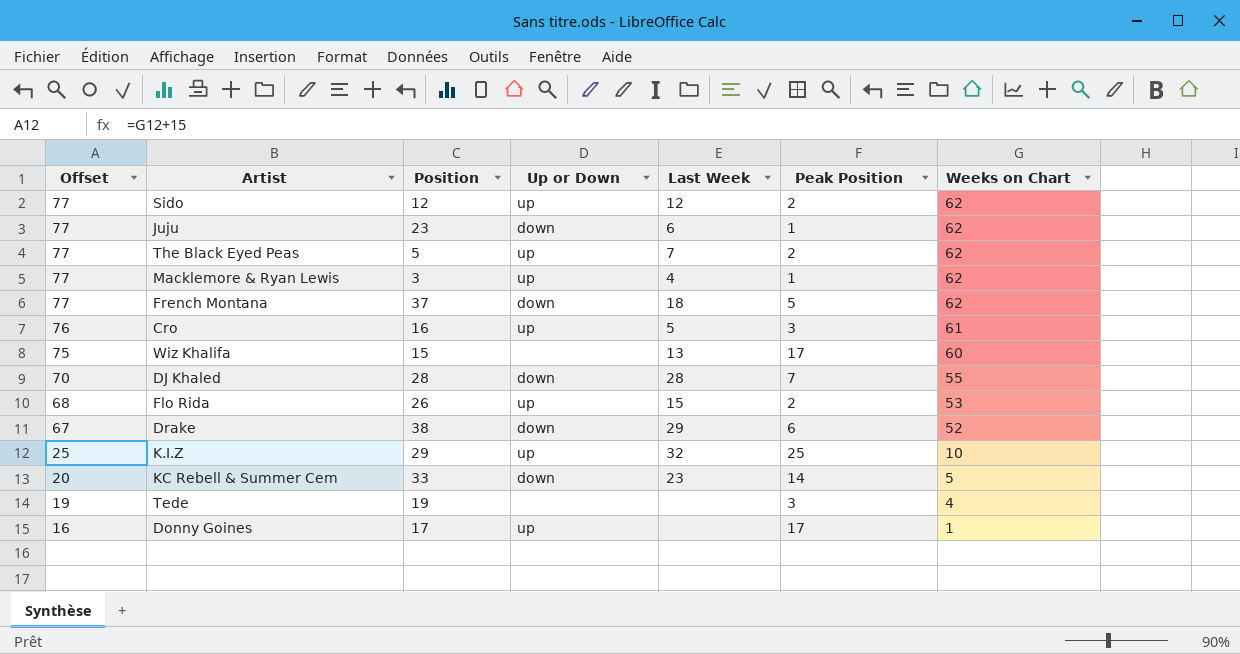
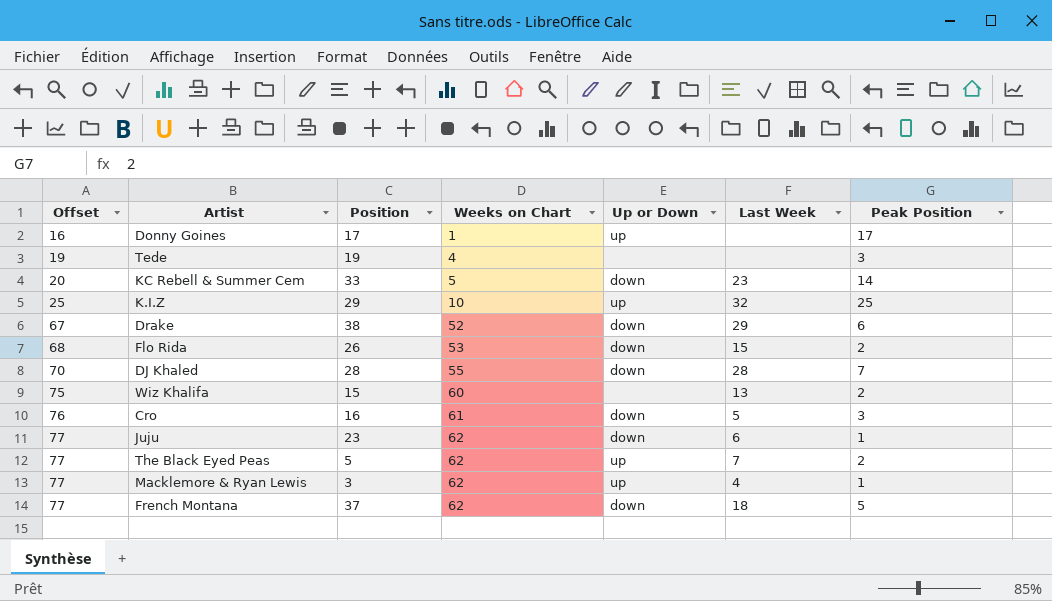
row order: Offset descending -> Offset ascending
column Weeks on Chart | position: 7 -> 4
row Sido: 77 | 12 | up | 12 | 2 | 62 -> none
Flo Rida | Up or Down: up -> down
Wiz Khalifa | Peak Position: 17 -> 2
Cro | Up or Down: up -> down

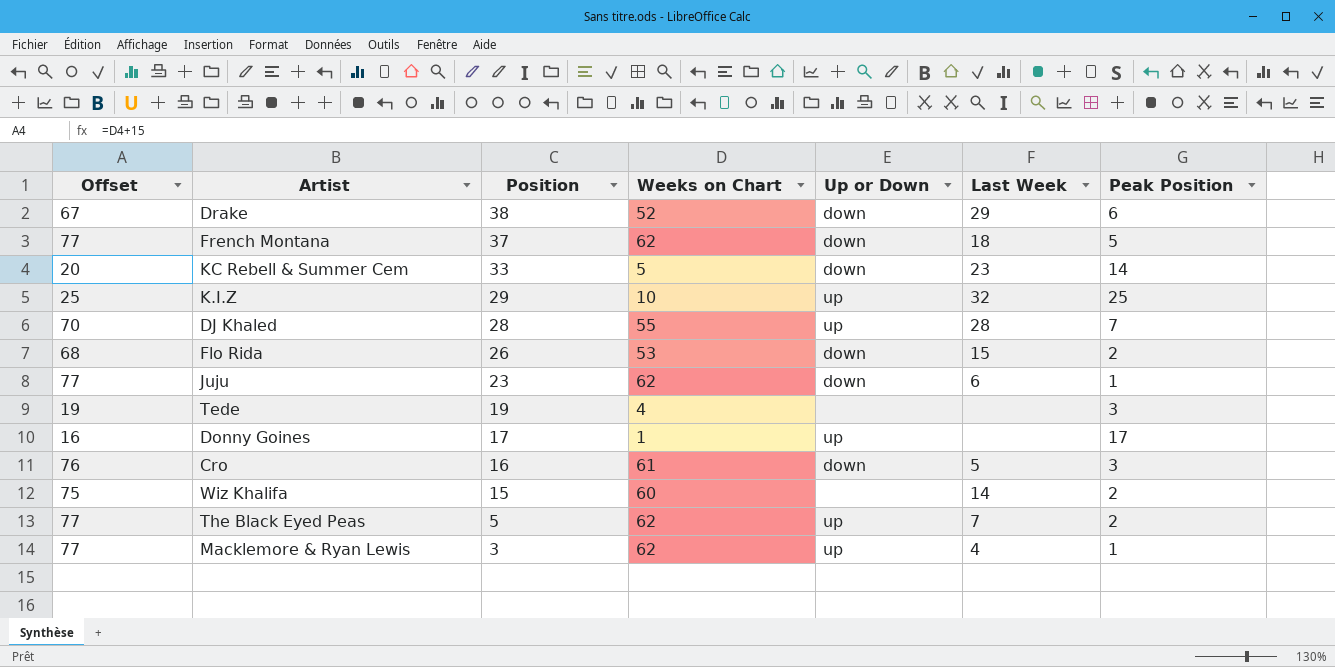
row order: Offset ascending -> Position descending
DJ Khaled | Up or Down: down -> up
Wiz Khalifa | Last Week: 13 -> 14

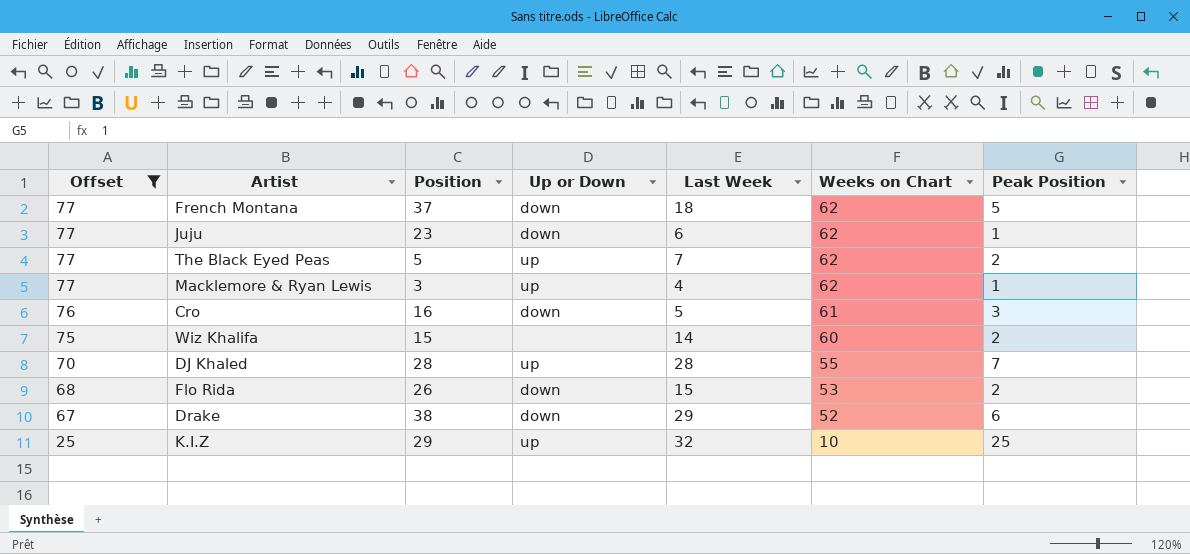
filter: none -> Offset >= 25
row order: Position descending -> Offset descending
column Weeks on Chart | position: 4 -> 6

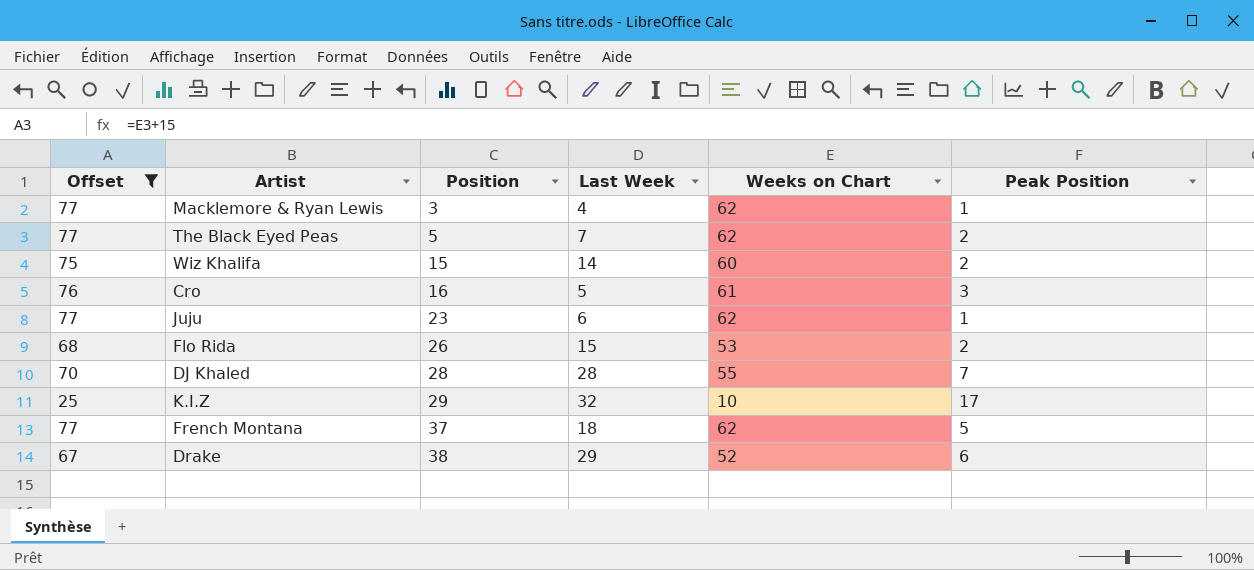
row order: Offset descending -> Position ascending
column Up or Down | position: 4 -> none
K.I.Z | Peak Position: 25 -> 17

